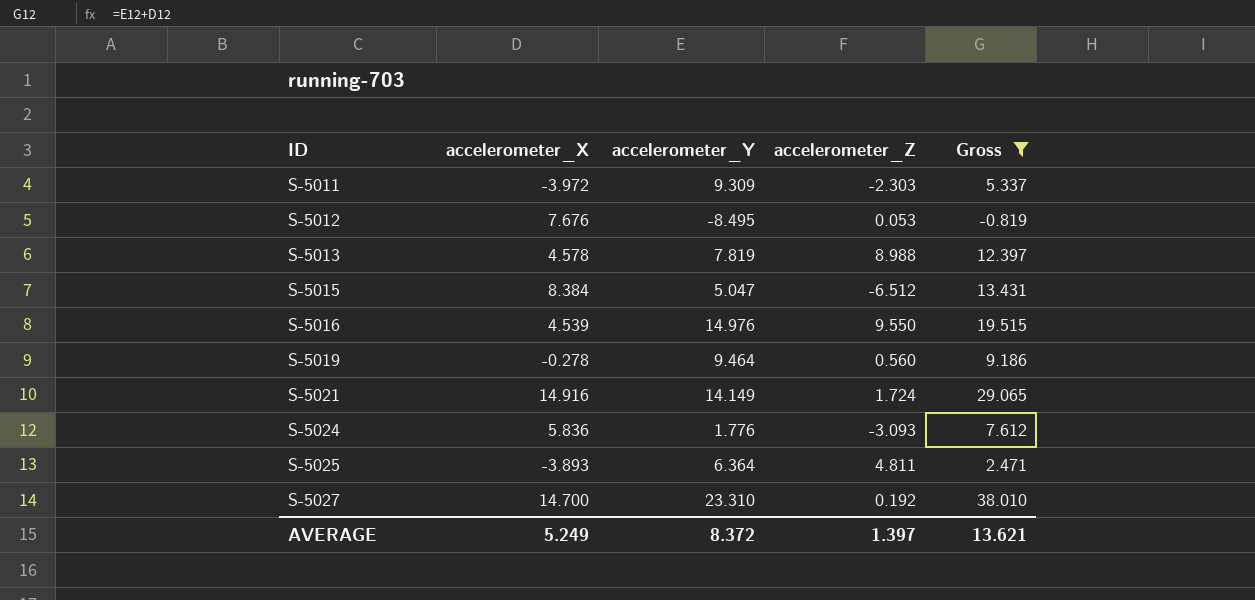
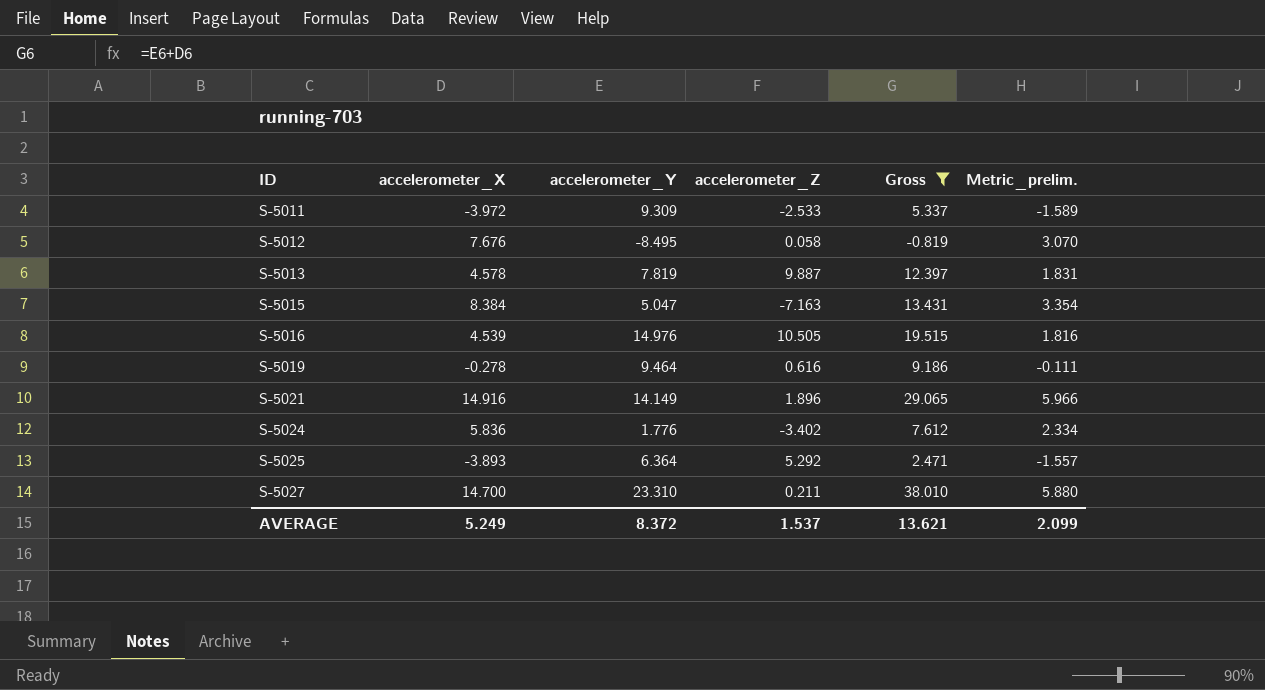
column Metric_prelim. | formula: none -> [accelerometer_X] * 0.4
S-5011 | accelerometer_Z: -2.303 -> -2.533
S-5012 | accelerometer_Z: 0.053 -> 0.058
S-5013 | accelerometer_Z: 8.988 -> 9.887
S-5015 | accelerometer_Z: -6.512 -> -7.163
S-5016 | accelerometer_Z: 9.550 -> 10.505
S-5019 | accelerometer_Z: 0.560 -> 0.616
S-5021 | accelerometer_Z: 1.724 -> 1.896
S-5024 | accelerometer_Z: -3.093 -> -3.402
S-5025 | accelerometer_Z: 4.811 -> 5.292
S-5027 | accelerometer_Z: 0.192 -> 0.211
AVERAGE | accelerometer_Z: 1.397 -> 1.537

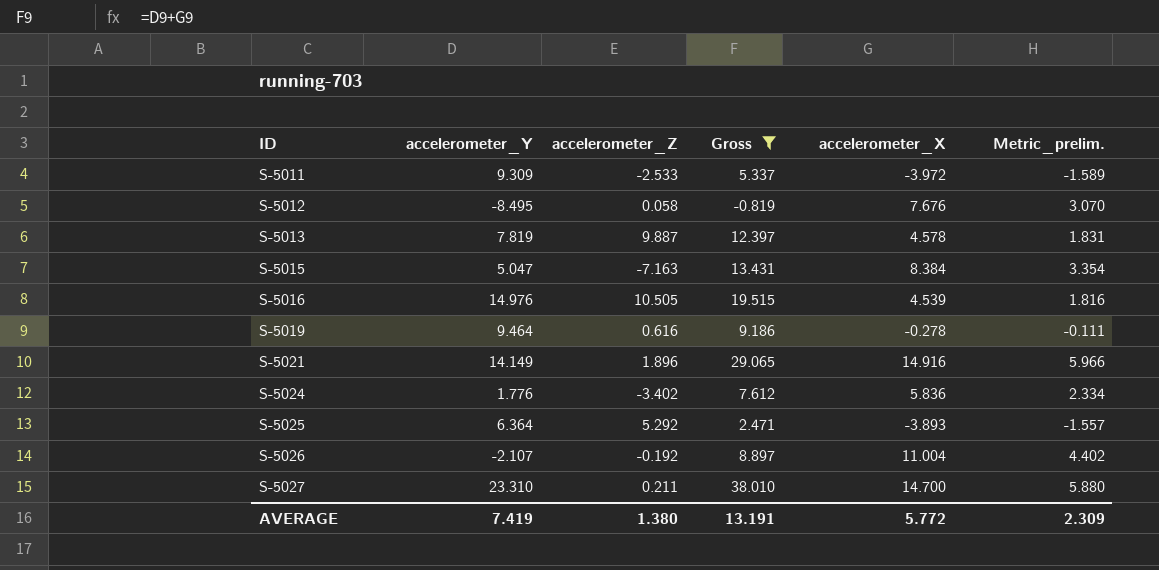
column accelerometer_X | position: 2 -> 5
row S-5026: none -> -2.107 | -0.192 | 8.897 | 11.004 | 4.402
AVERAGE | accelerometer_Y: 8.372 -> 7.419
AVERAGE | accelerometer_Z: 1.537 -> 1.380
AVERAGE | Gross: 13.621 -> 13.191
AVERAGE | accelerometer_X: 5.249 -> 5.772
AVERAGE | Metric_prelim.: 2.099 -> 2.309

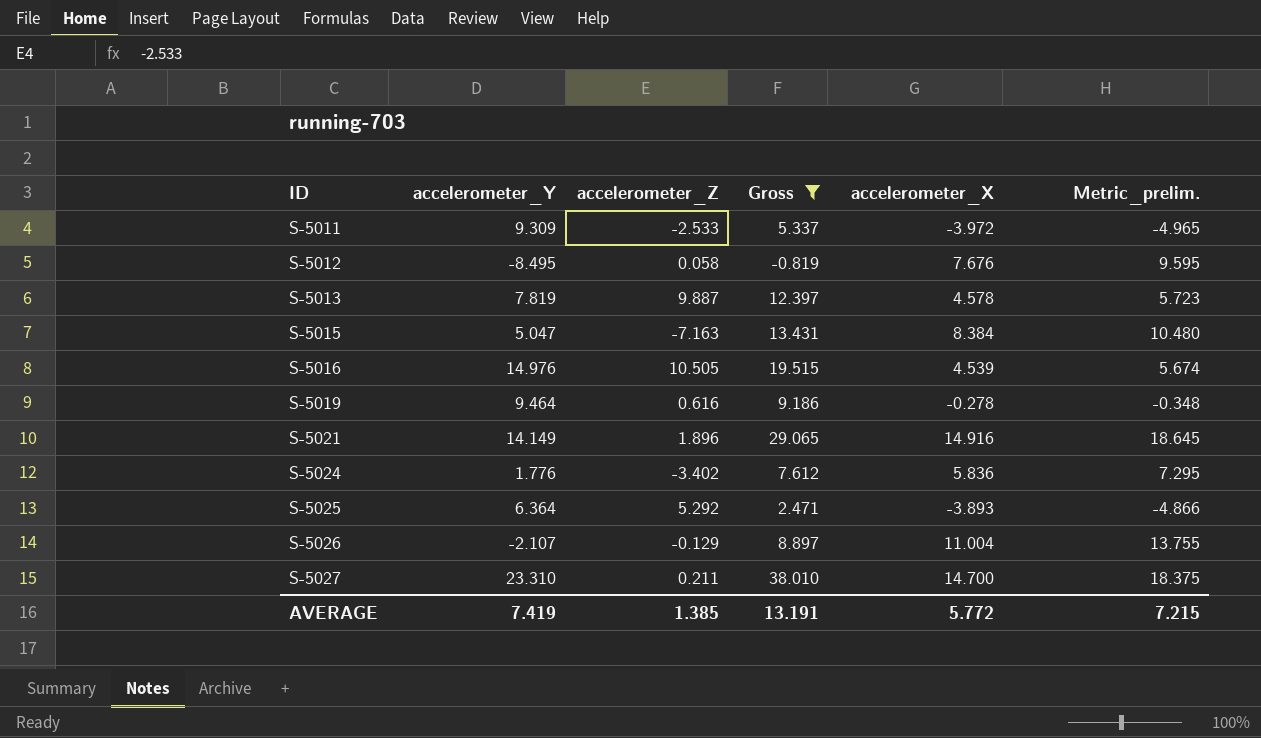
column Metric_prelim. | formula: [accelerometer_X] * 0.4 -> [accelerometer_X] * 1.25
S-5026 | accelerometer_Z: -0.192 -> -0.129
AVERAGE | accelerometer_Z: 1.380 -> 1.385
AVERAGE | Metric_prelim.: 2.309 -> 7.215

